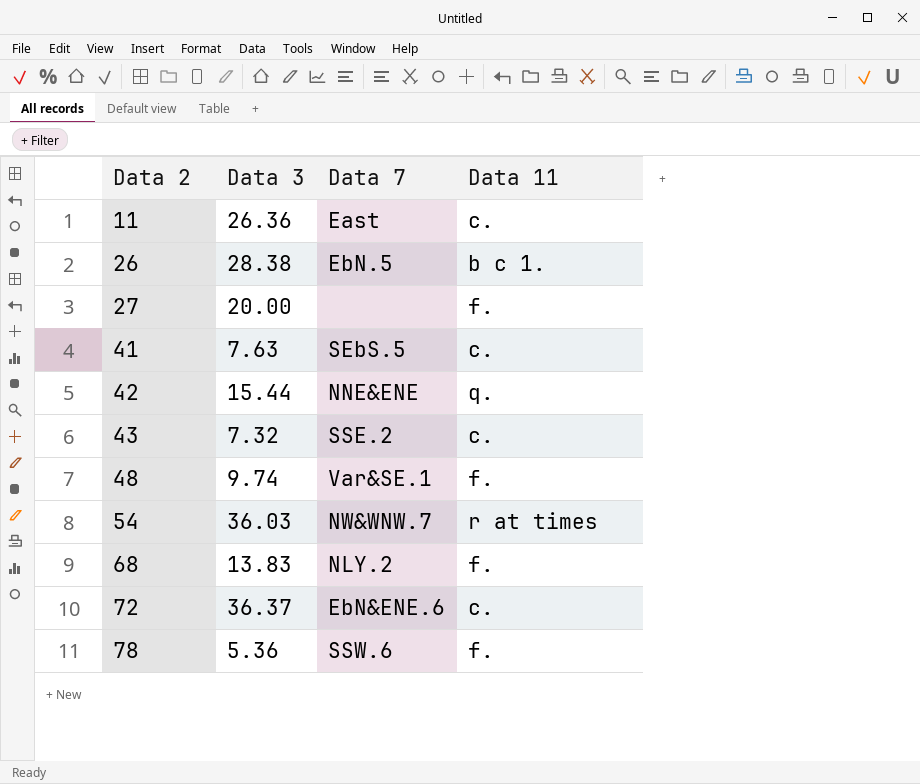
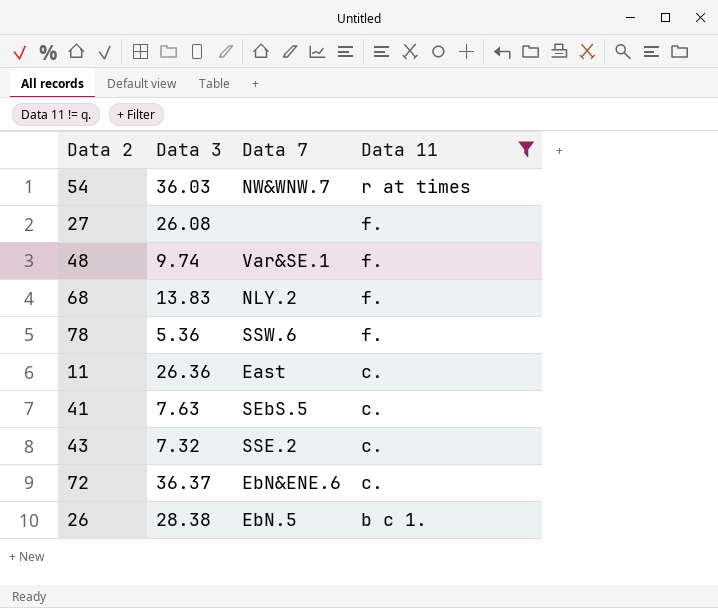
filter: none -> Data 11 != q.
row order: Data 2 ascending -> Data 11 descending
27 | Data 3: 20.00 -> 26.08

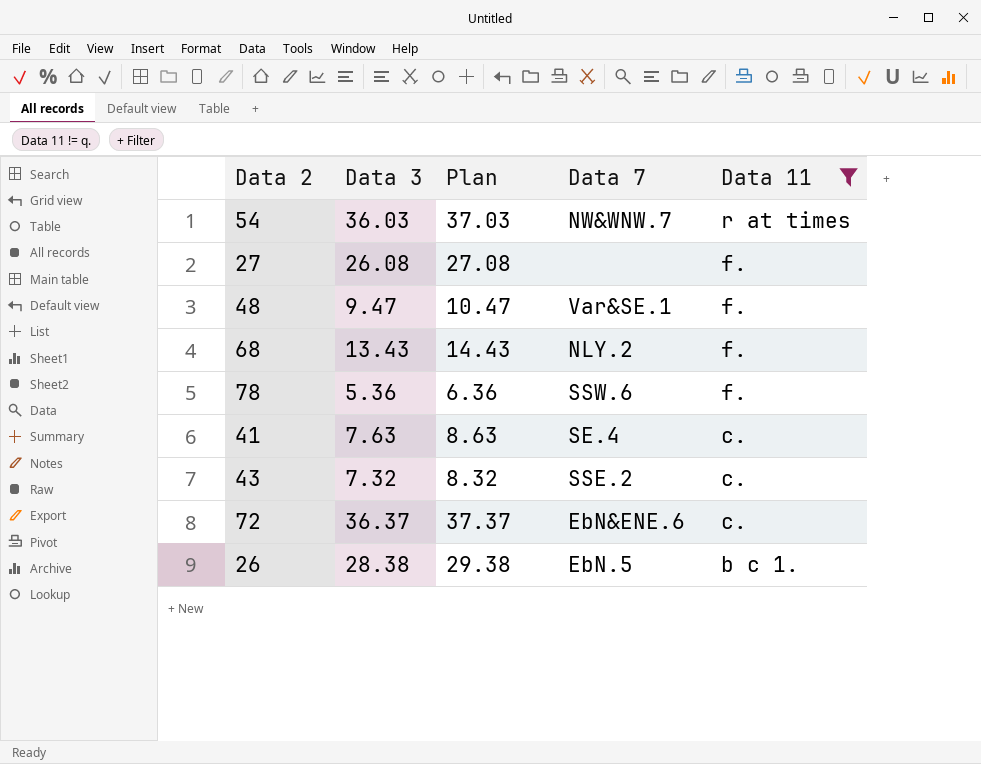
column Plan | formula: none -> [Data 3] + 1
row 11: 26.36 | East | c. -> none
48 | Data 3: 9.74 -> 9.47
68 | Data 3: 13.83 -> 13.43
41 | Data 7: SEbS.5 -> SE.4

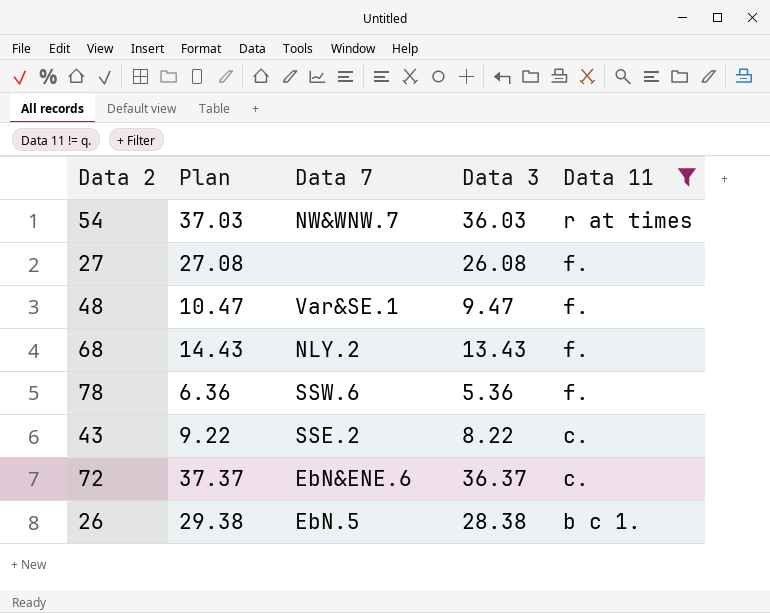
column Data 3 | position: 2 -> 4
row 41: 7.63 | 8.63 | SE.4 | c. -> none
43 | Plan: 8.32 -> 9.22
43 | Data 3: 7.32 -> 8.22

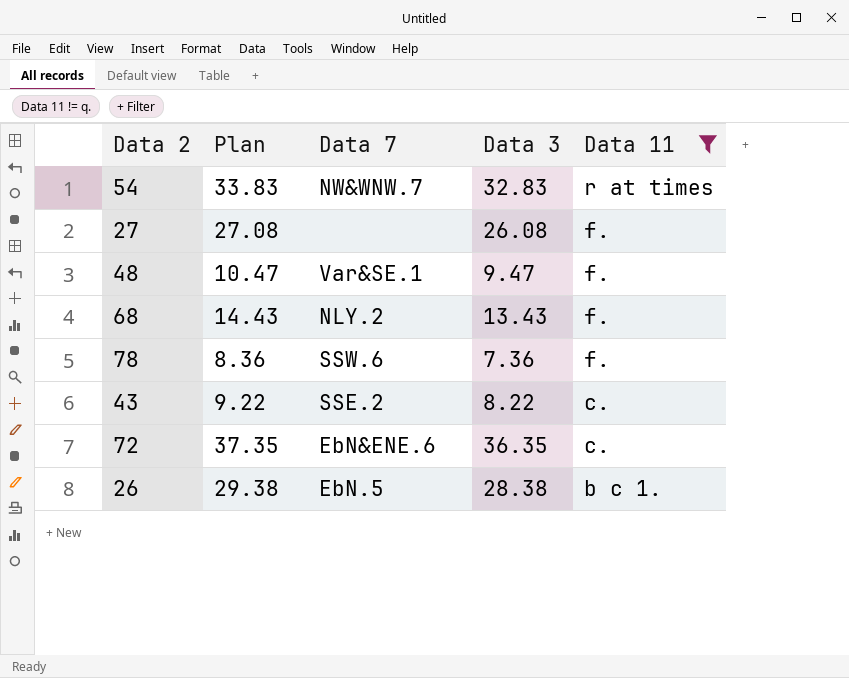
54 | Plan: 37.03 -> 33.83
54 | Data 3: 36.03 -> 32.83
78 | Plan: 6.36 -> 8.36
78 | Data 3: 5.36 -> 7.36
72 | Plan: 37.37 -> 37.35
72 | Data 3: 36.37 -> 36.35

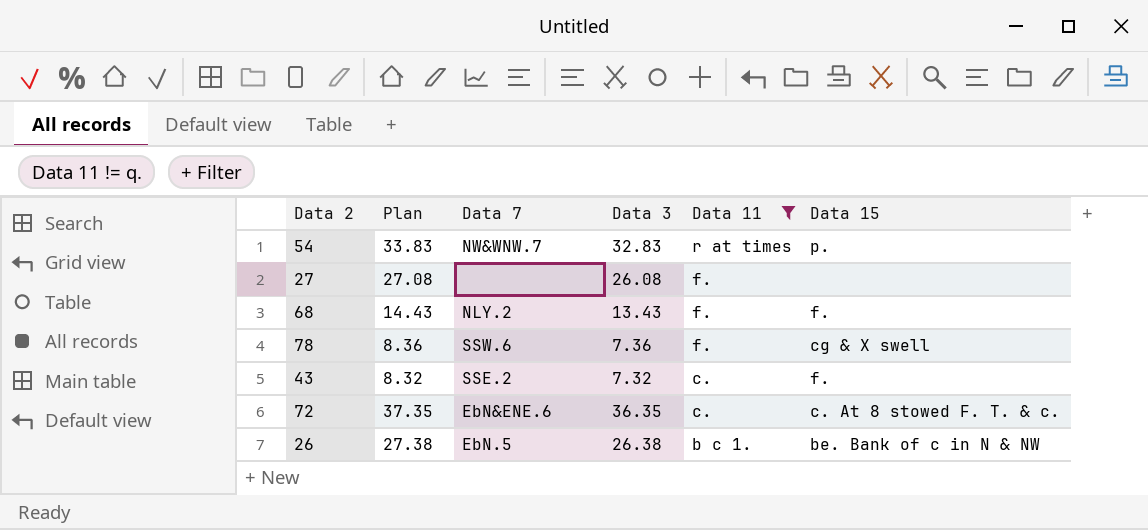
column Data 15 | position: none -> 6
row 48: 10.47 | Var&SE.1 | 9.47 | f. -> none
43 | Plan: 9.22 -> 8.32
43 | Data 3: 8.22 -> 7.32
26 | Plan: 29.38 -> 27.38
26 | Data 3: 28.38 -> 26.38

